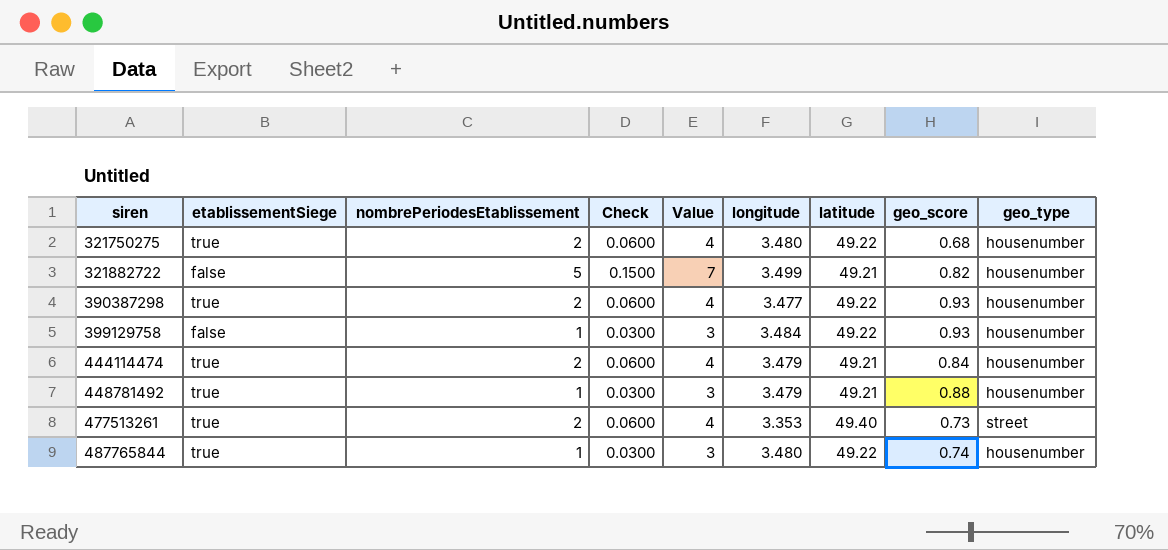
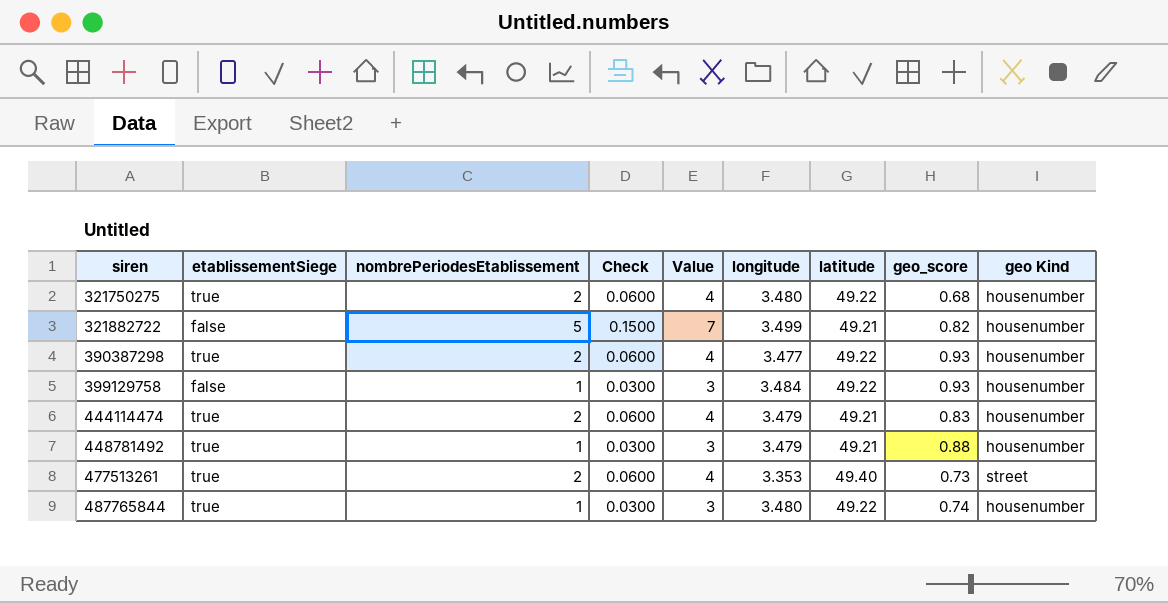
column name: geo_type -> geo Kind
444114474 | geo_score: 0.84 -> 0.83

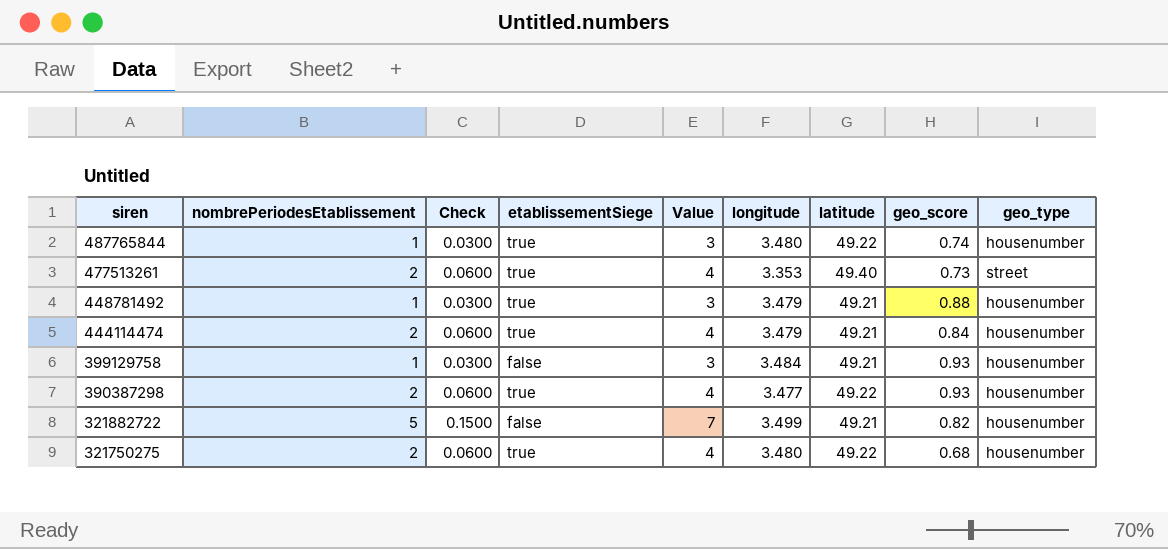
row order: siren ascending -> siren descending
column etablissementSiege | position: 2 -> 4
column name: geo Kind -> geo_type
444114474 | geo_score: 0.83 -> 0.84
399129758 | latitude: 49.22 -> 49.21

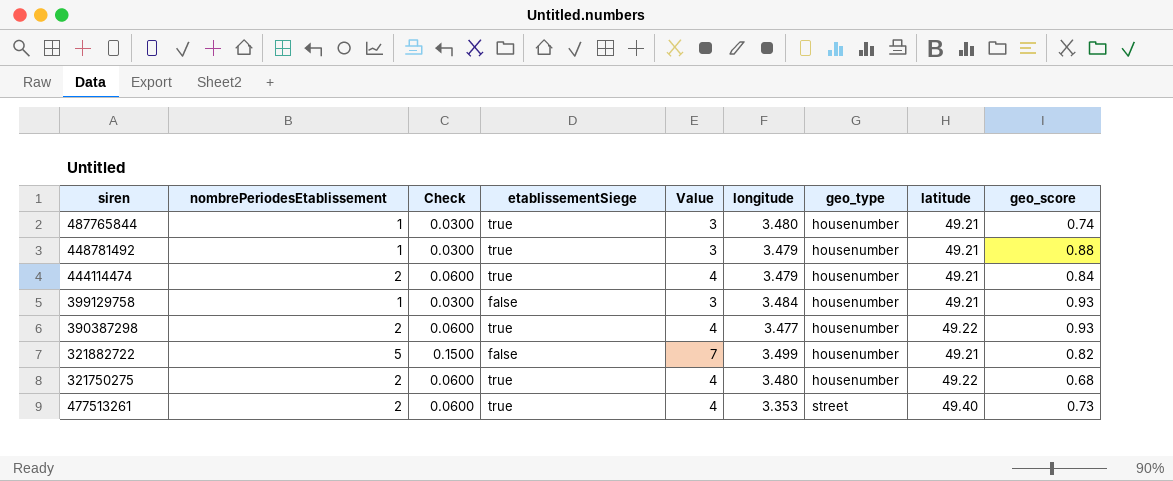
row order: siren descending -> geo_type ascending
column geo_type | position: 9 -> 7
487765844 | latitude: 49.22 -> 49.21

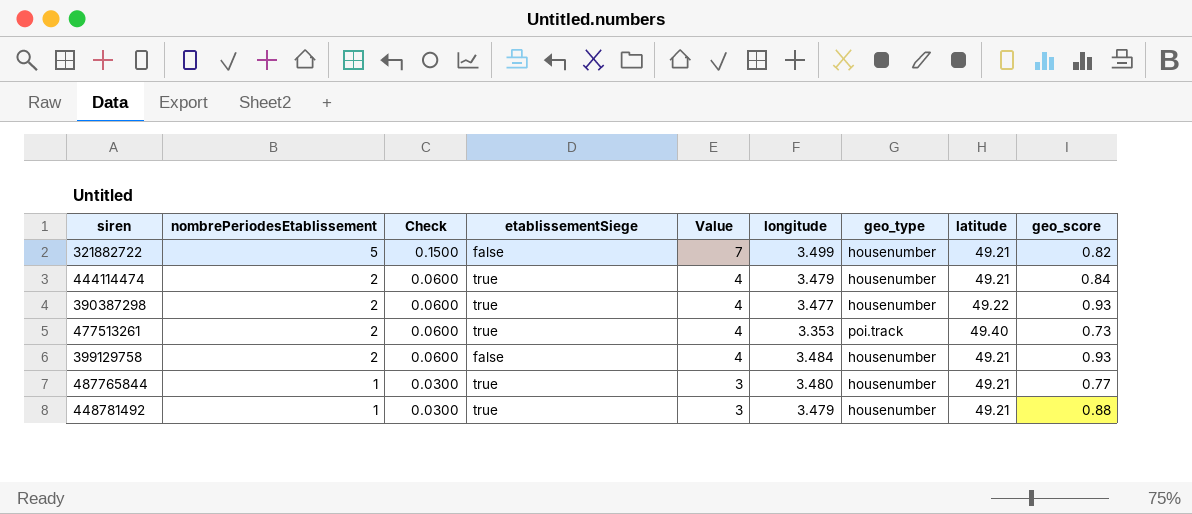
row order: geo_type ascending -> nombrePeriodesEtablissement descending
row 321750275: 2 | 0.0600 | true | 4 | 3.480 | housenumber | 49.22 | 0.68 -> none
477513261 | geo_type: street -> poi.track
399129758 | nombrePeriodesEtablissement: 1 -> 2
399129758 | Check: 0.0300 -> 0.0600
399129758 | Value: 3 -> 4
487765844 | geo_score: 0.74 -> 0.77

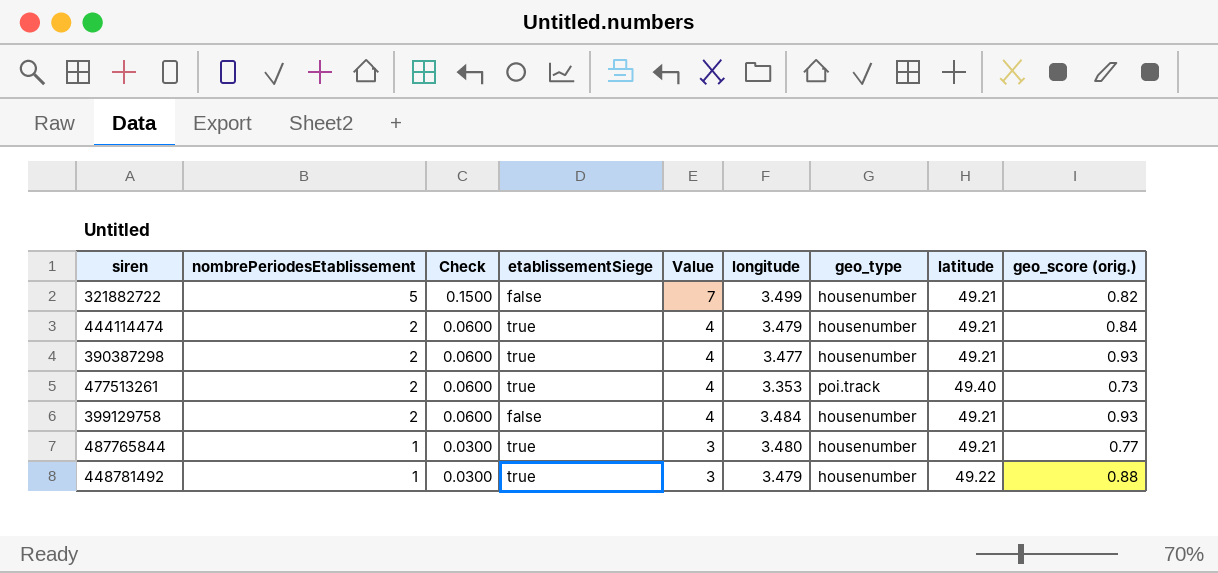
column name: geo_score -> geo_score (orig.)
390387298 | latitude: 49.22 -> 49.21
448781492 | latitude: 49.21 -> 49.22

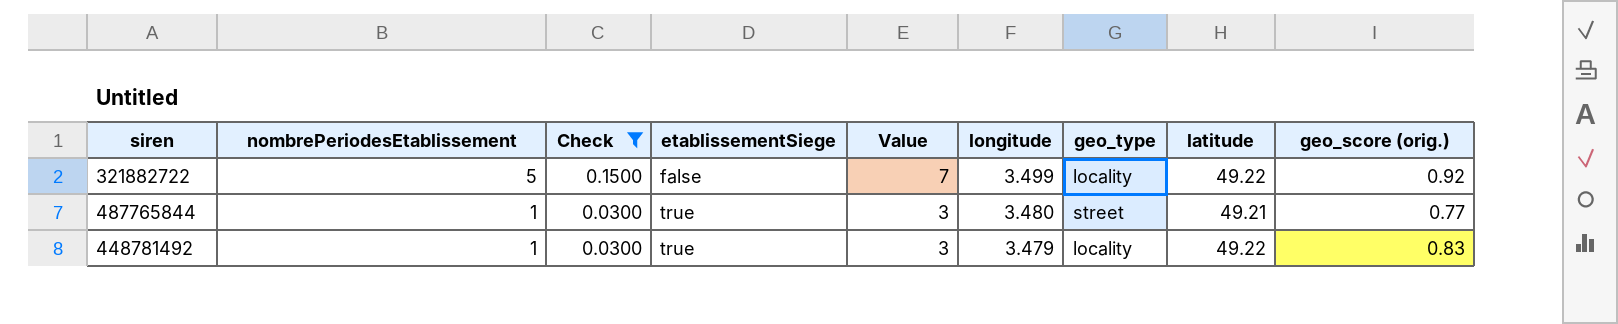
filter: none -> Check != 0.0600
321882722 | geo_type: housenumber -> locality
321882722 | latitude: 49.21 -> 49.22
321882722 | geo_score (orig.): 0.82 -> 0.92
487765844 | geo_type: housenumber -> street
448781492 | geo_type: housenumber -> locality
448781492 | geo_score (orig.): 0.88 -> 0.83

